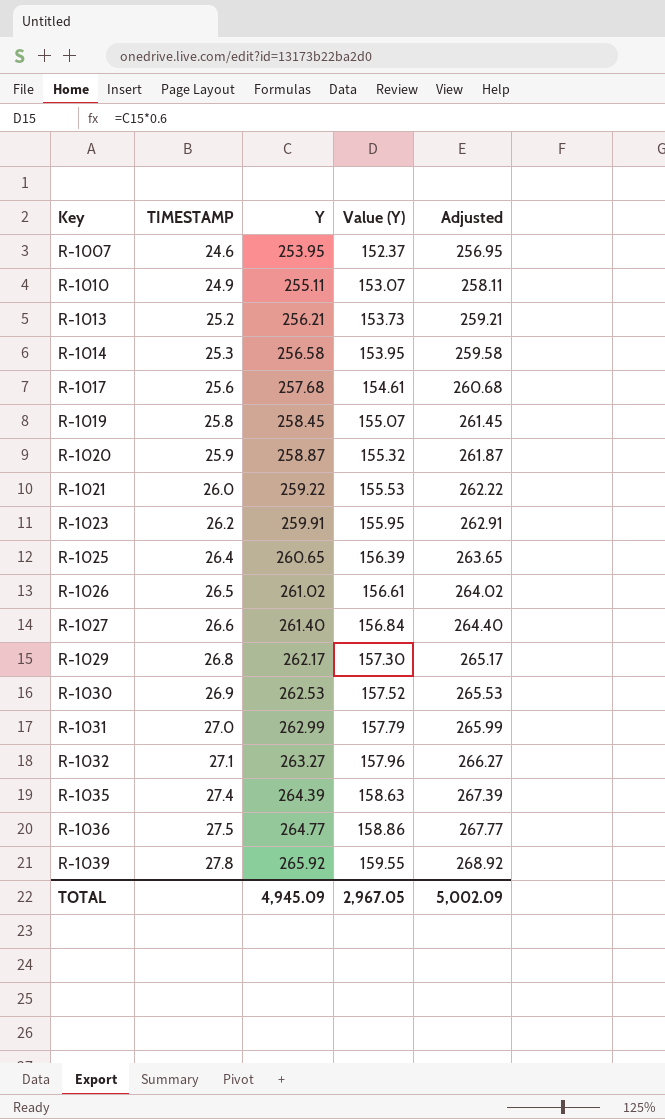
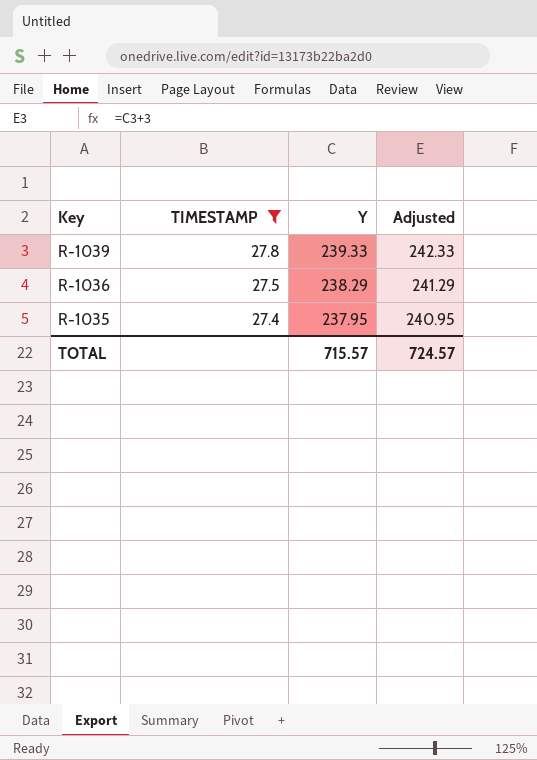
filter: none -> TIMESTAMP >= 27.4
row order: Key ascending -> Key descending
column Value (Y) | formula: [Y] * 0.6 -> none
R-1039 | Y: 265.92 -> 239.33
R-1039 | Adjusted: 268.92 -> 242.33
R-1036 | Y: 264.77 -> 238.29
R-1036 | Adjusted: 267.77 -> 241.29
R-1035 | Y: 264.39 -> 237.95
R-1035 | Adjusted: 267.39 -> 240.95
TOTAL | Y: 4,945.09 -> 715.57
TOTAL | Adjusted: 5,002.09 -> 724.57

